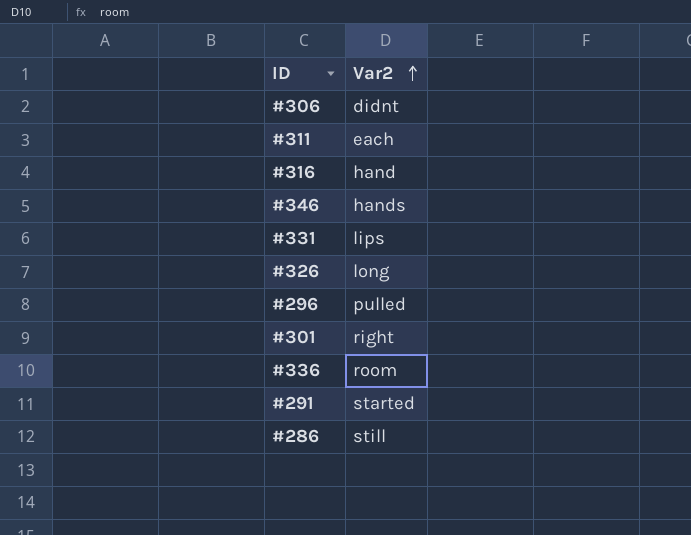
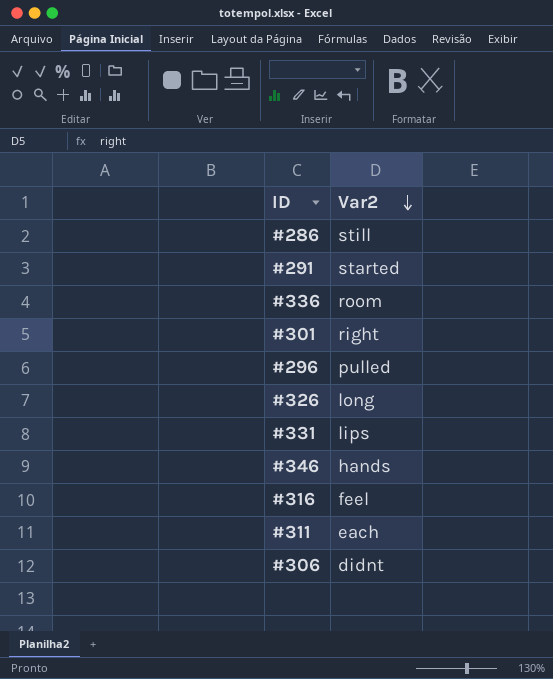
row order: Var2 ascending -> Var2 descending
#316 | Var2: hand -> feel

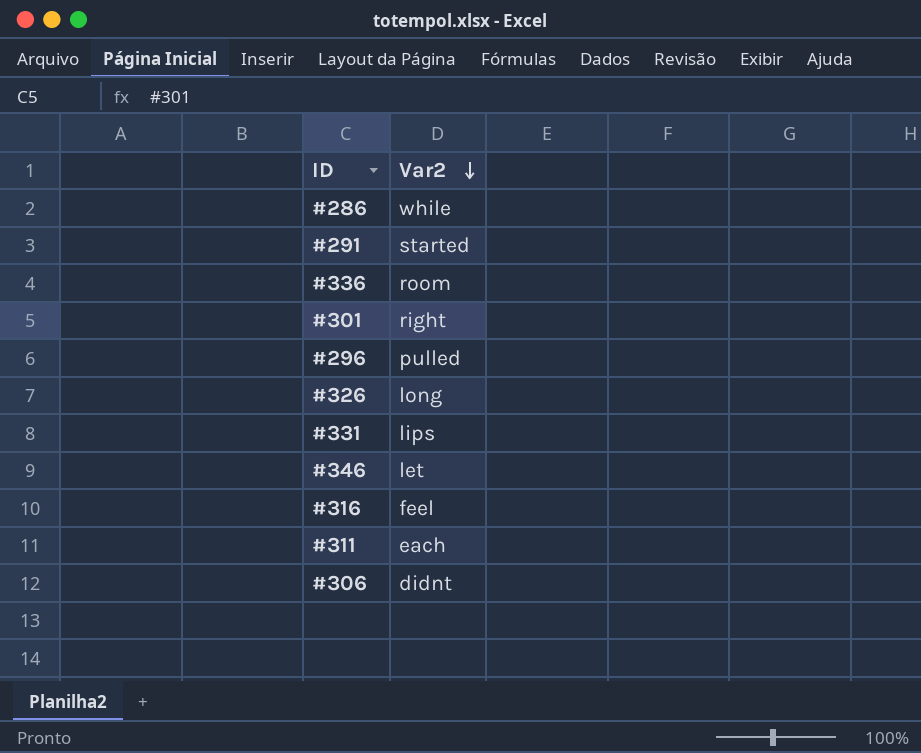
#286 | Var2: still -> while
#346 | Var2: hands -> let

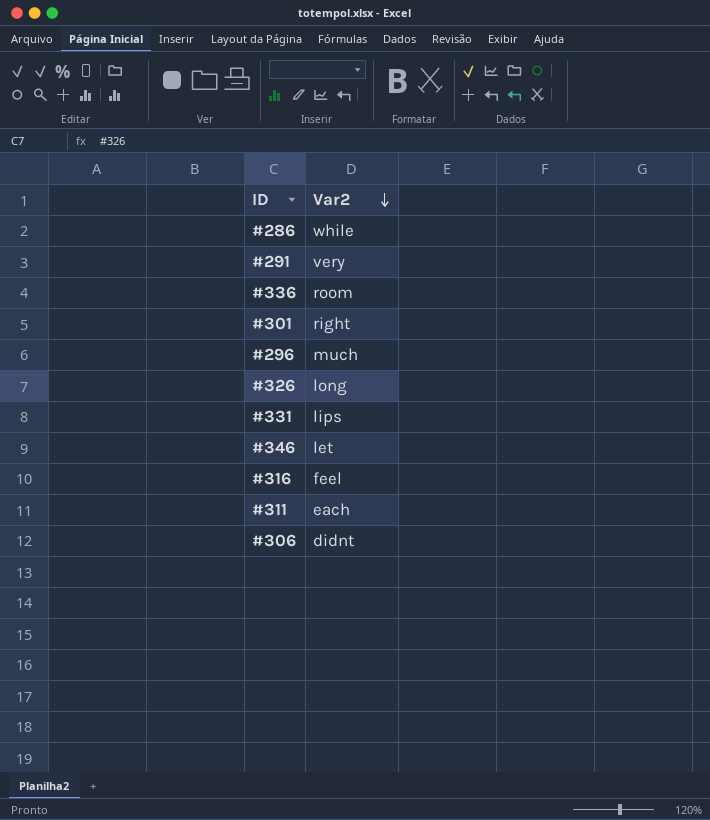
#291 | Var2: started -> very
#296 | Var2: pulled -> much

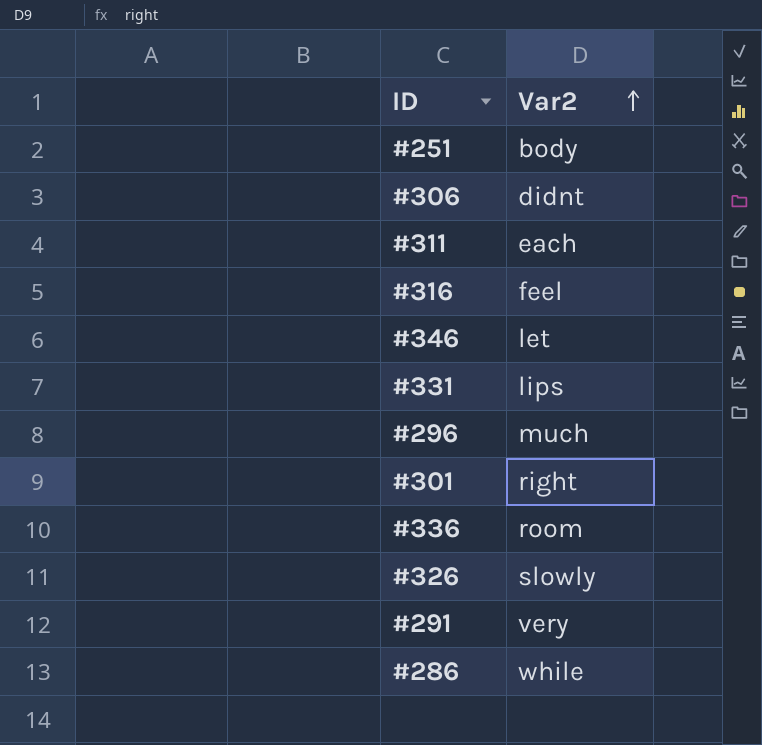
row order: Var2 descending -> Var2 ascending
row #251: none -> body
#326 | Var2: long -> slowly

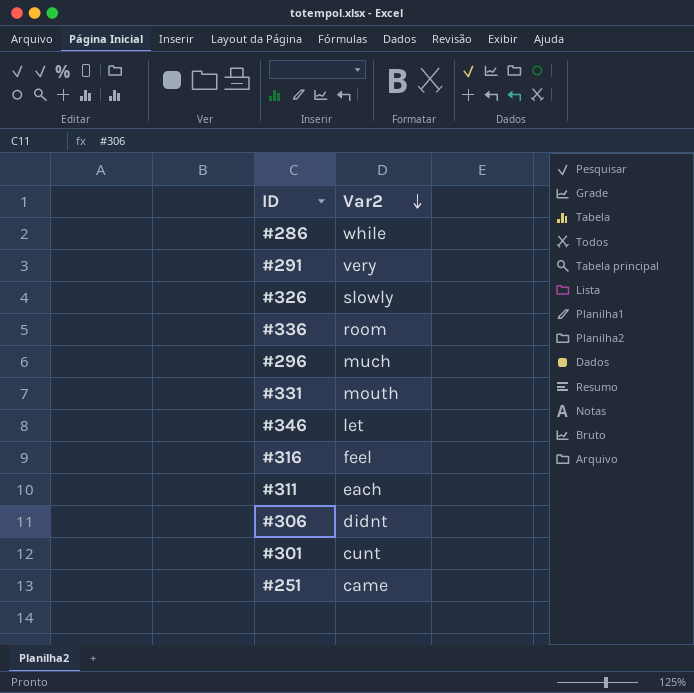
row order: Var2 ascending -> Var2 descending
#331 | Var2: lips -> mouth
#301 | Var2: right -> cunt
#251 | Var2: body -> came

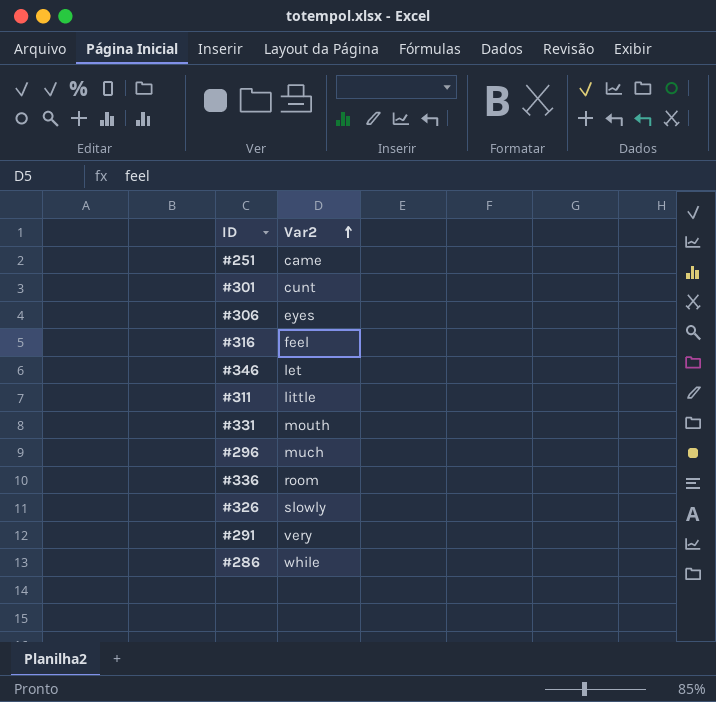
row order: Var2 descending -> Var2 ascending
#306 | Var2: didnt -> eyes
#311 | Var2: each -> little

